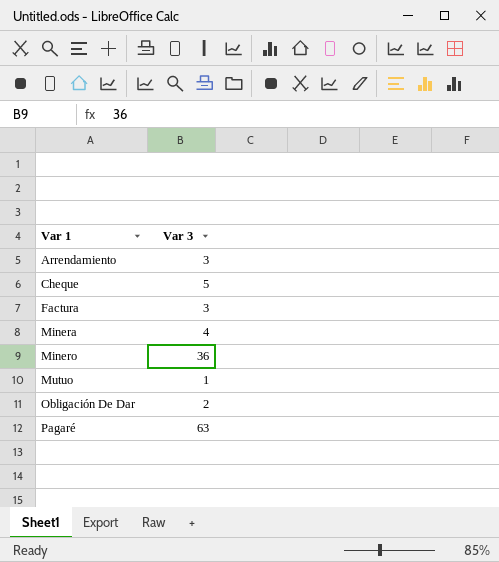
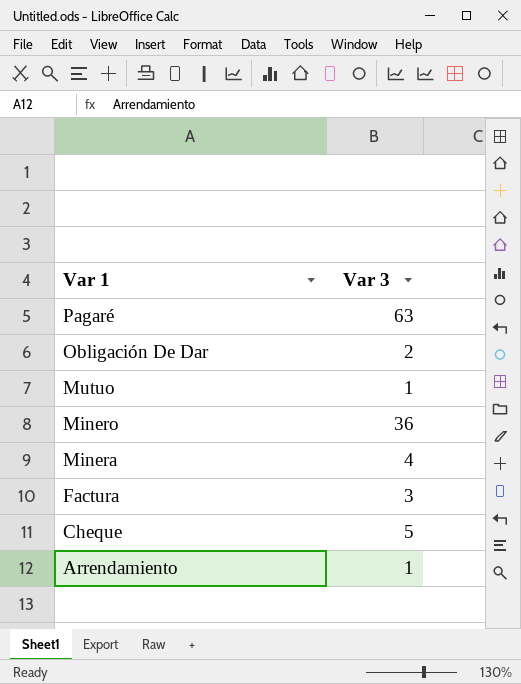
row order: Var 1 ascending -> Var 1 descending
Arrendamiento | Var 3: 3 -> 1

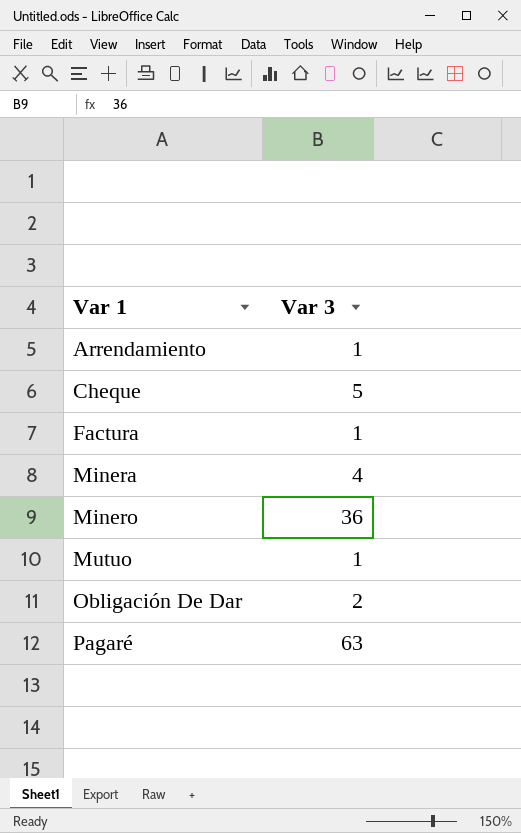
row order: Var 1 descending -> Var 1 ascending
Factura | Var 3: 3 -> 1

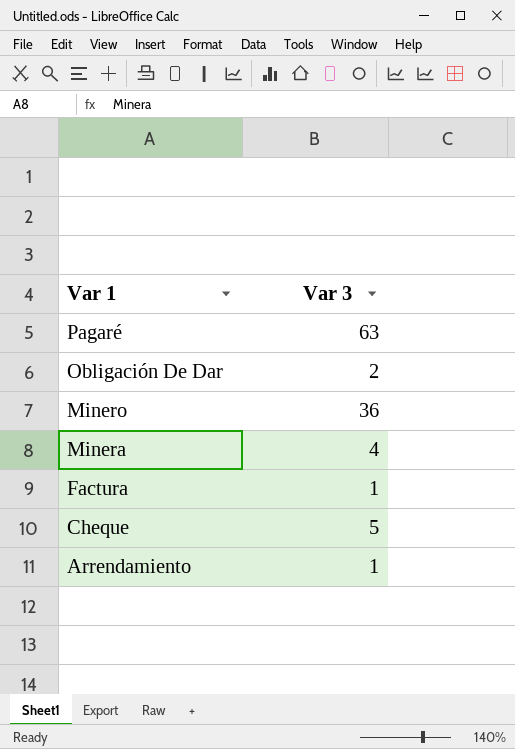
row order: Var 1 ascending -> Var 1 descending
row Mutuo: 1 -> none

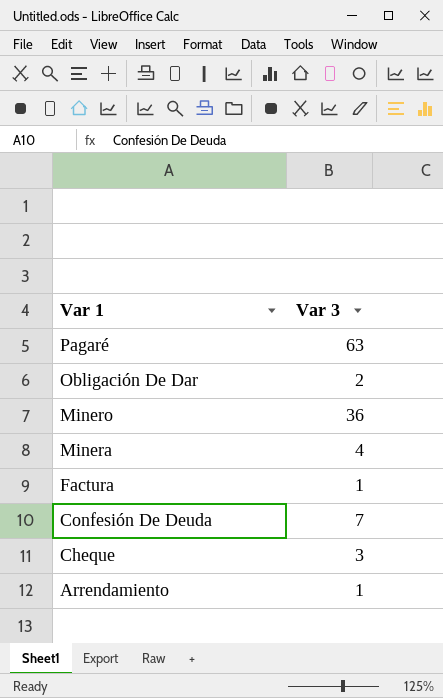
row Confesión De Deuda: none -> 7
Cheque | Var 3: 5 -> 3

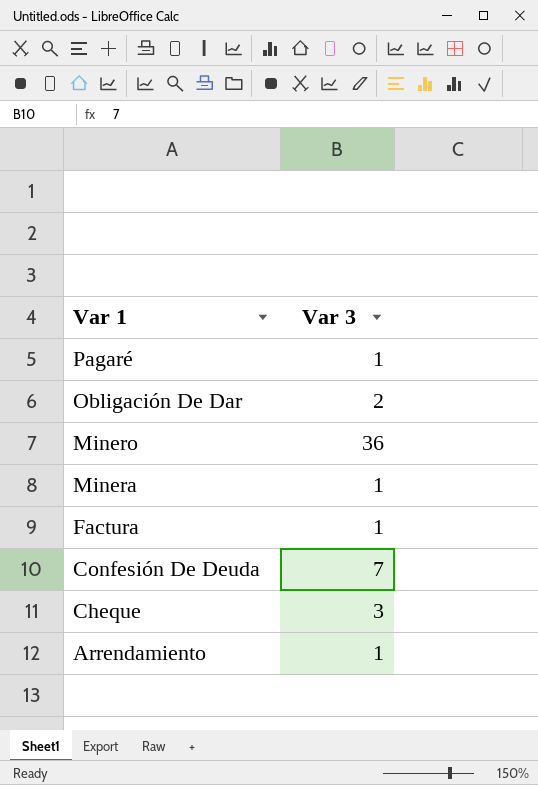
Pagaré | Var 3: 63 -> 1
Minera | Var 3: 4 -> 1

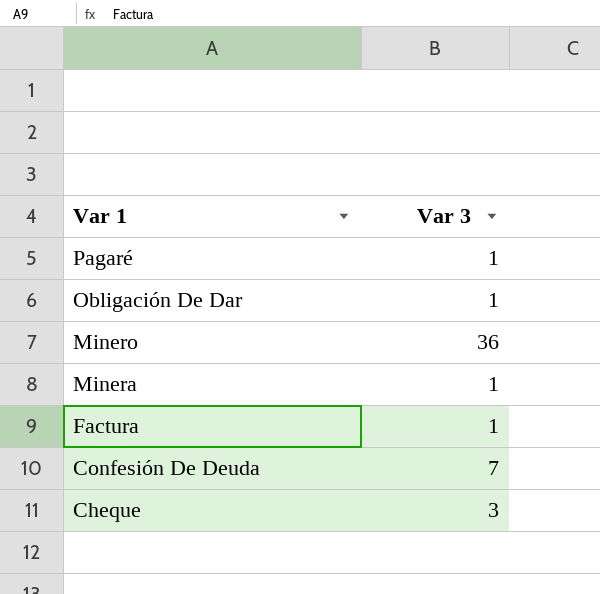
row Arrendamiento: 1 -> none
Obligación De Dar | Var 3: 2 -> 1

